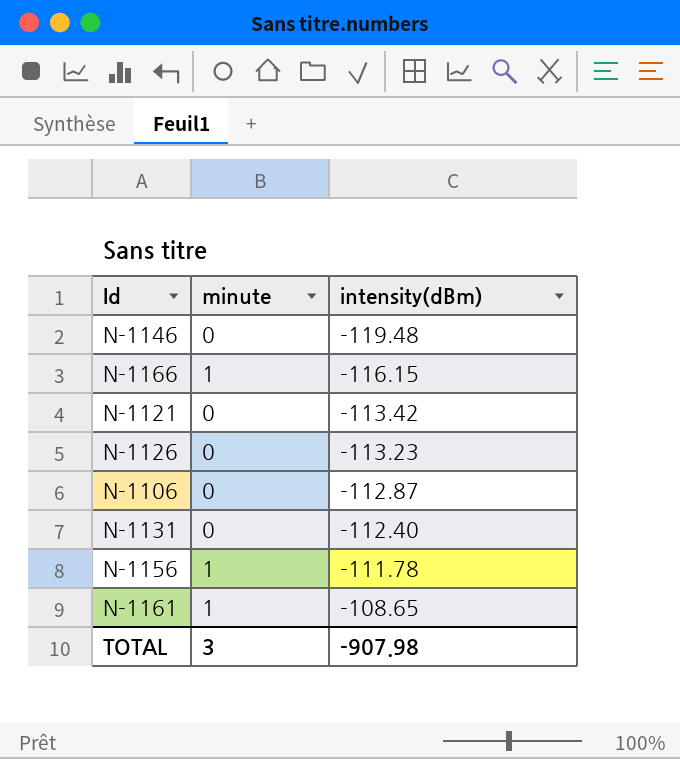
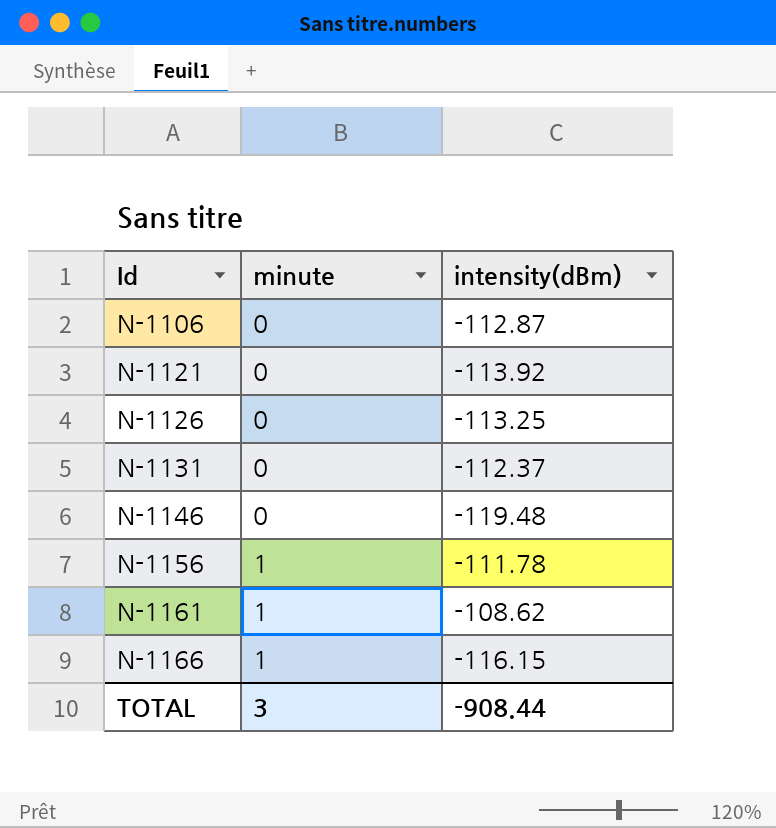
row order: intensity(dBm) ascending -> Id ascending
N-1121 | intensity(dBm): -113.42 -> -113.92
N-1126 | intensity(dBm): -113.23 -> -113.25
N-1131 | intensity(dBm): -112.40 -> -112.37
N-1161 | intensity(dBm): -108.65 -> -108.62
TOTAL | intensity(dBm): -907.98 -> -908.44

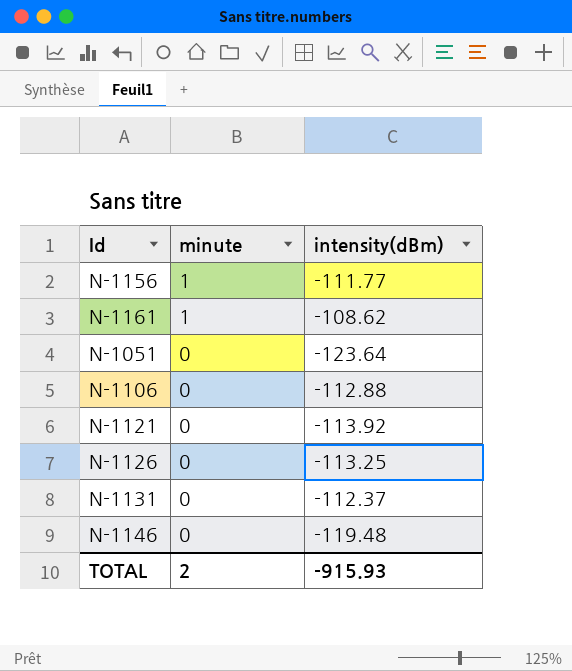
row order: Id ascending -> minute descending
row N-1166: 1 | -116.15 -> none
N-1156 | intensity(dBm): -111.78 -> -111.77
row N-1051: none -> 0 | -123.64
N-1106 | intensity(dBm): -112.87 -> -112.88
TOTAL | minute: 3 -> 2
TOTAL | intensity(dBm): -908.44 -> -915.93

